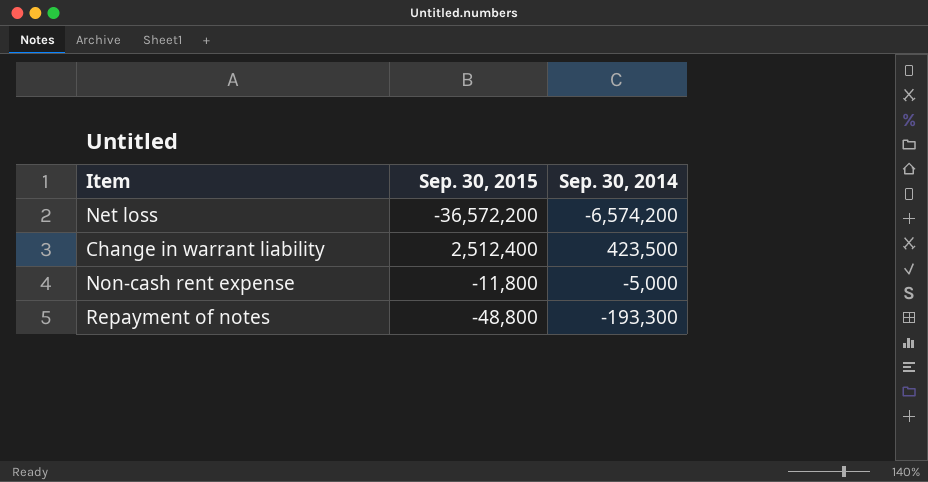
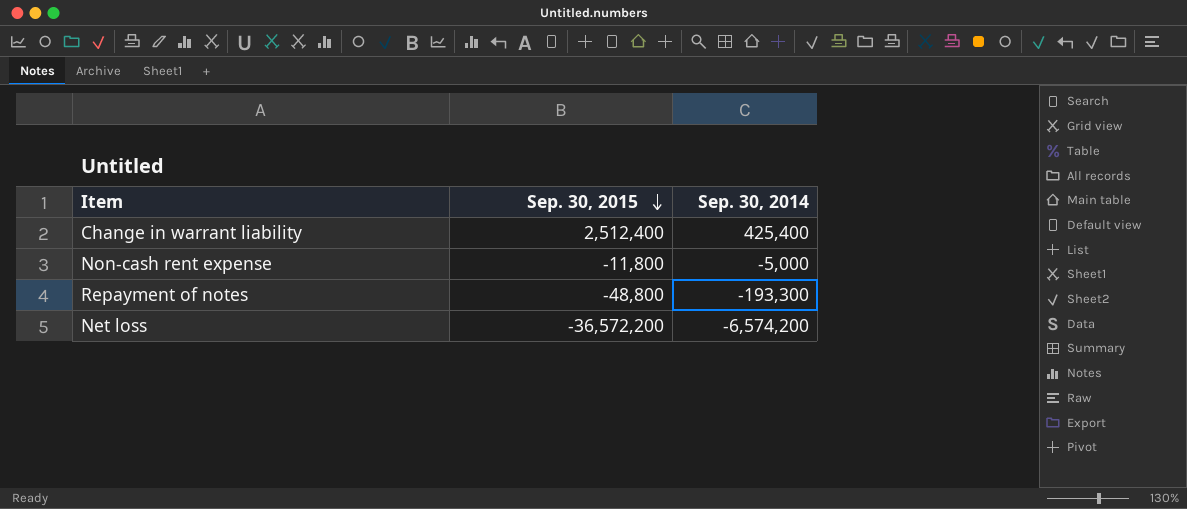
row order: none -> Sep. 30, 2015 descending
Change in warrant liability | Sep. 30, 2014: 423,500 -> 425,400

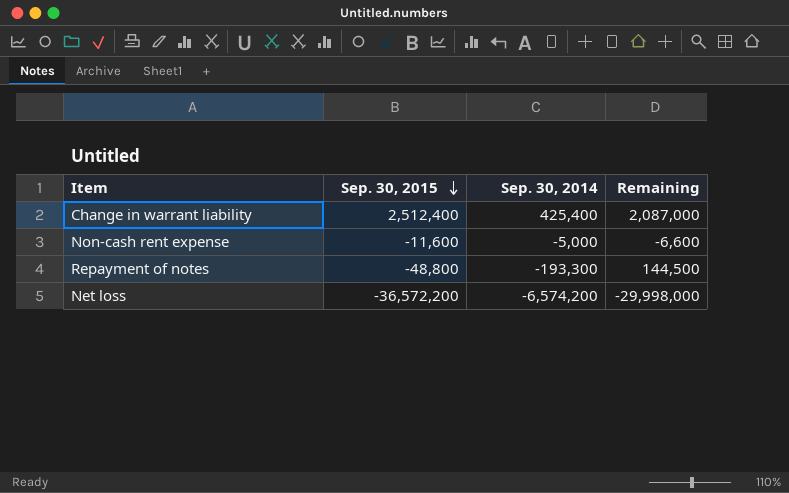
column Remaining | formula: none -> [Sep. 30, 2015] - [Sep. 30, 2014]
Non-cash rent expense | Sep. 30, 2015: -11,800 -> -11,600

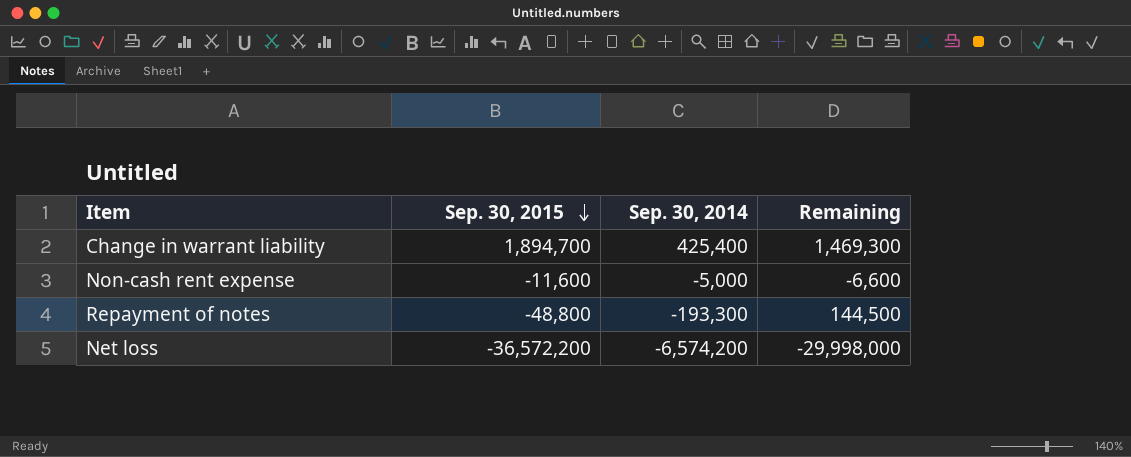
Change in warrant liability | Sep. 30, 2015: 2,512,400 -> 1,894,700
Change in warrant liability | Remaining: 2,087,000 -> 1,469,300

